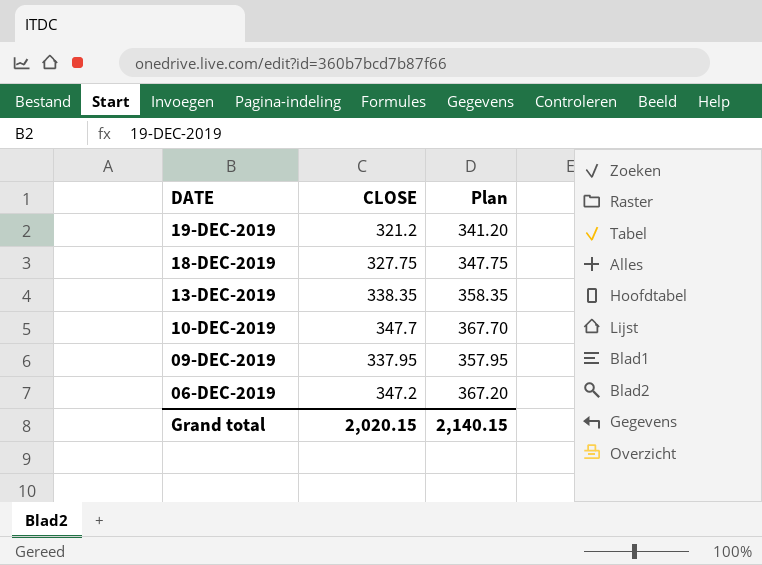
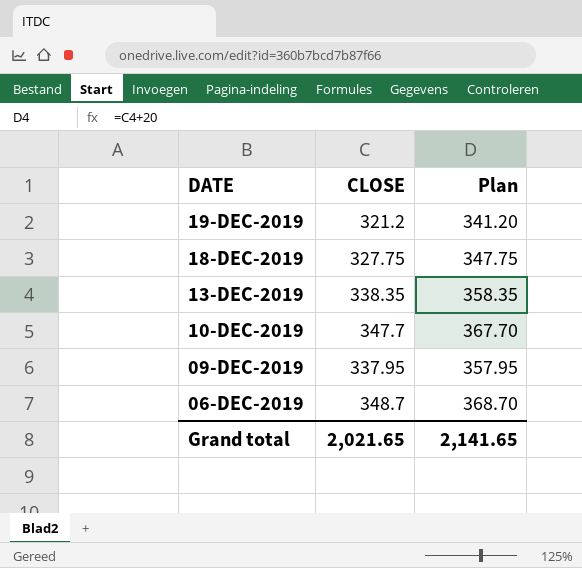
06-DEC-2019 | CLOSE: 347.2 -> 348.7
06-DEC-2019 | Plan: 367.20 -> 368.70
Grand total | CLOSE: 2,020.15 -> 2,021.65
Grand total | Plan: 2,140.15 -> 2,141.65

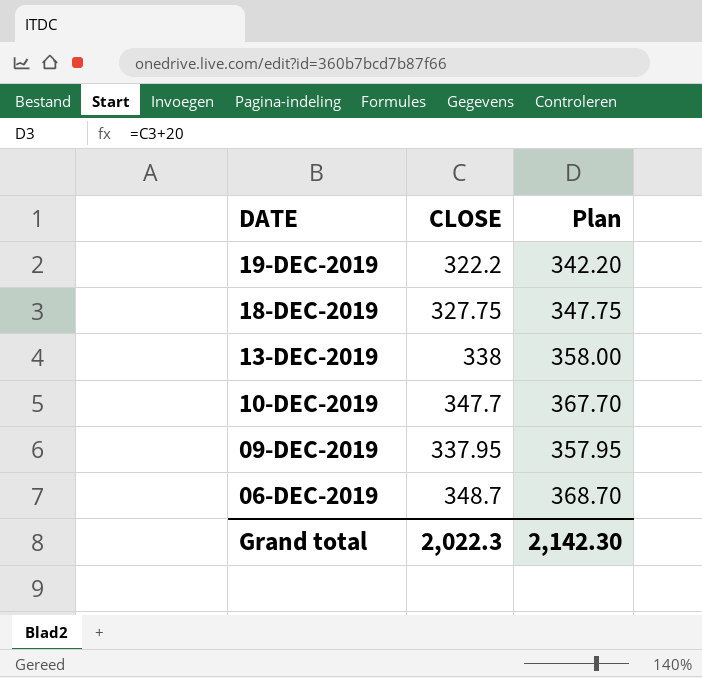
19-DEC-2019 | CLOSE: 321.2 -> 322.2
19-DEC-2019 | Plan: 341.20 -> 342.20
13-DEC-2019 | CLOSE: 338.35 -> 338
13-DEC-2019 | Plan: 358.35 -> 358.00
Grand total | CLOSE: 2,021.65 -> 2,022.3
Grand total | Plan: 2,141.65 -> 2,142.30

